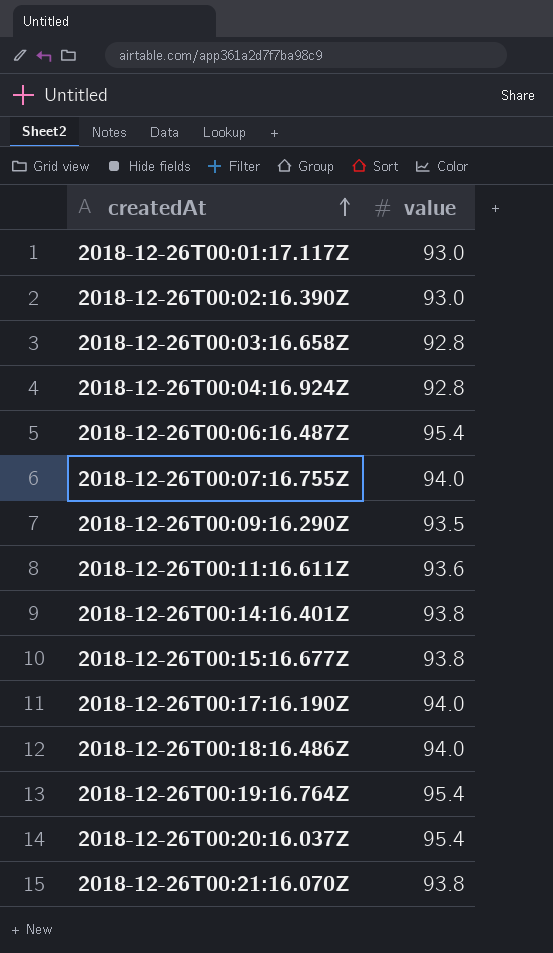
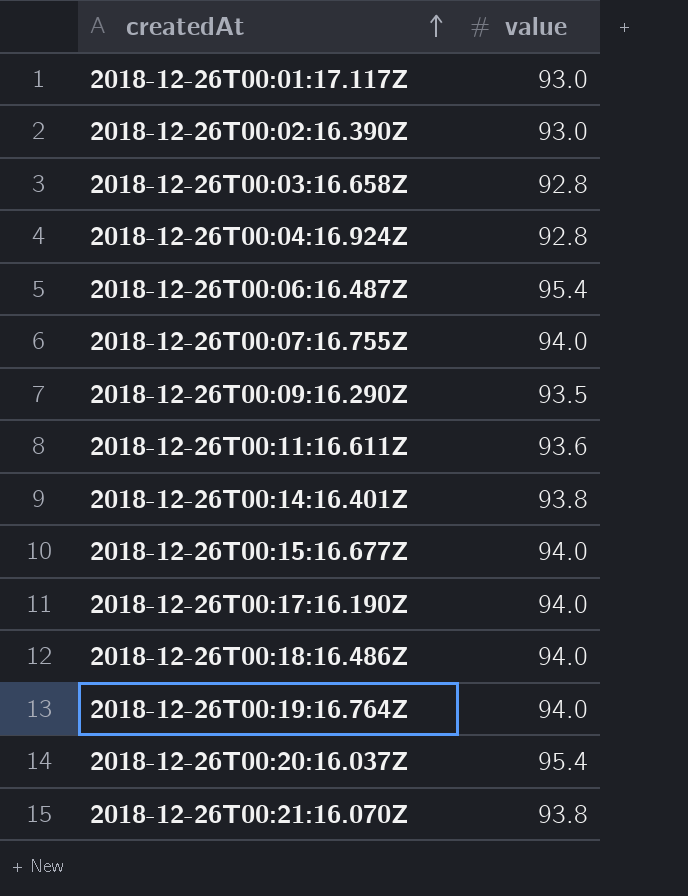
2018-12-26T00:15:16.677Z | value: 93.8 -> 94.0
2018-12-26T00:19:16.764Z | value: 95.4 -> 94.0

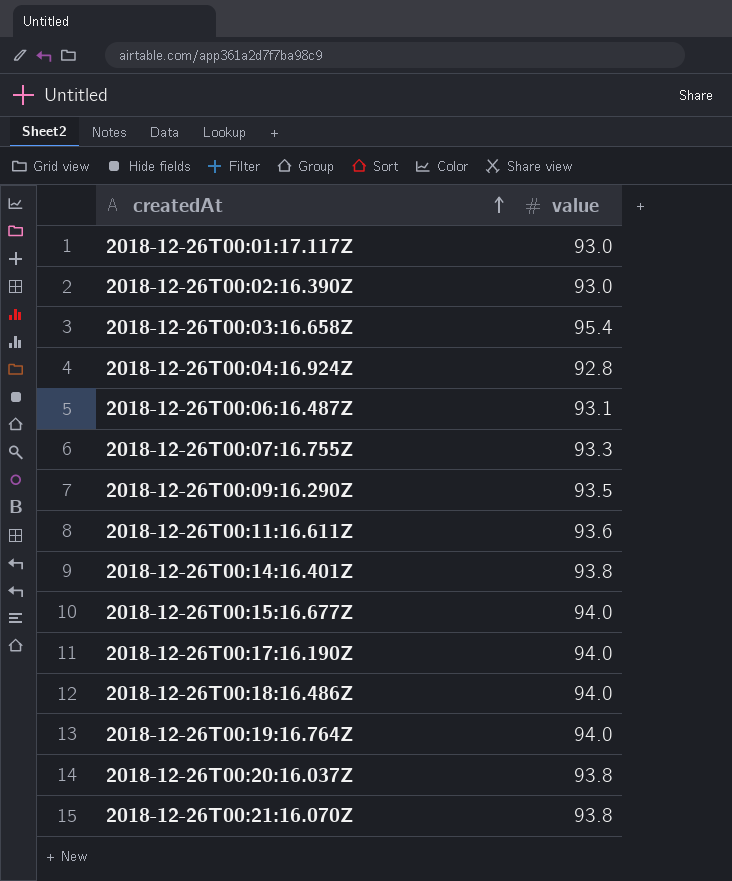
2018-12-26T00:03:16.658Z | value: 92.8 -> 95.4
2018-12-26T00:06:16.487Z | value: 95.4 -> 93.1
2018-12-26T00:07:16.755Z | value: 94.0 -> 93.3
2018-12-26T00:20:16.037Z | value: 95.4 -> 93.8

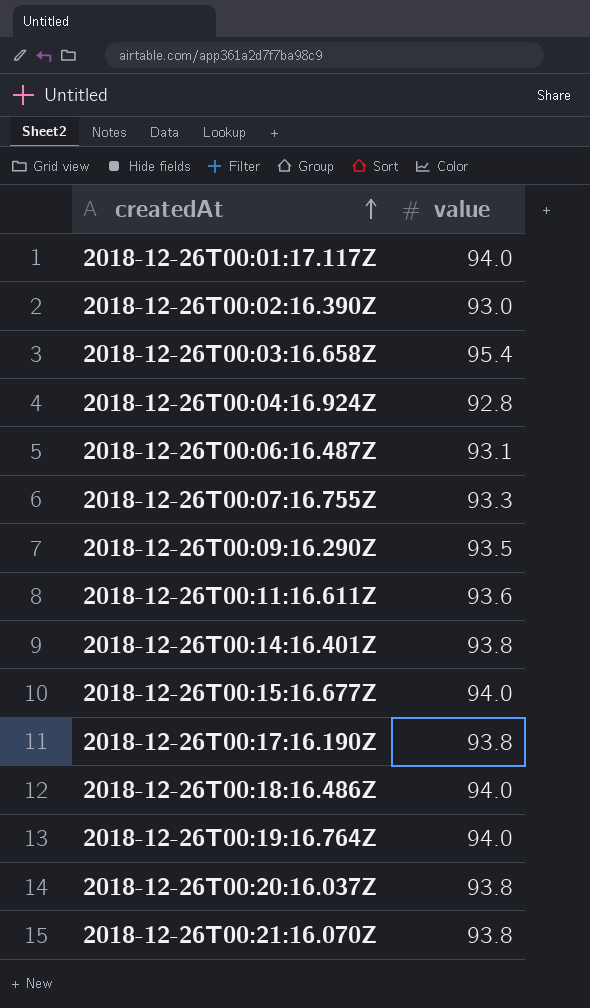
2018-12-26T00:01:17.117Z | value: 93.0 -> 94.0
2018-12-26T00:17:16.190Z | value: 94.0 -> 93.8

